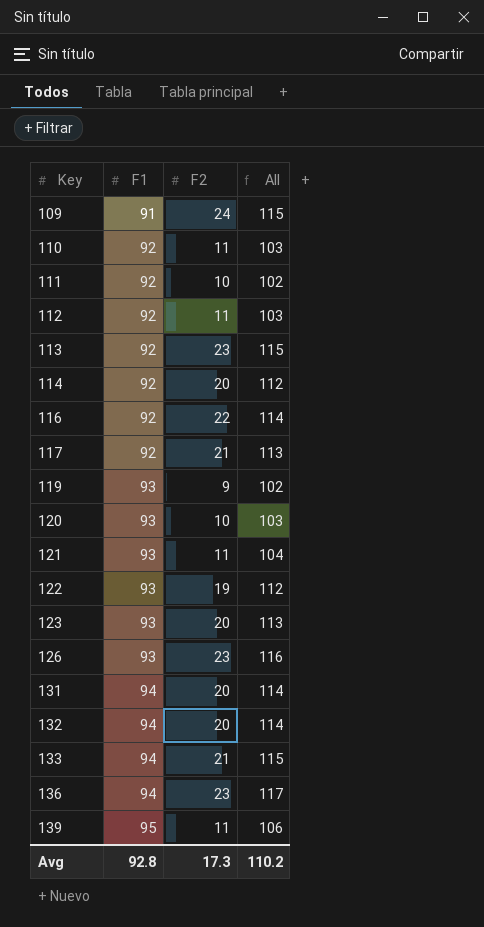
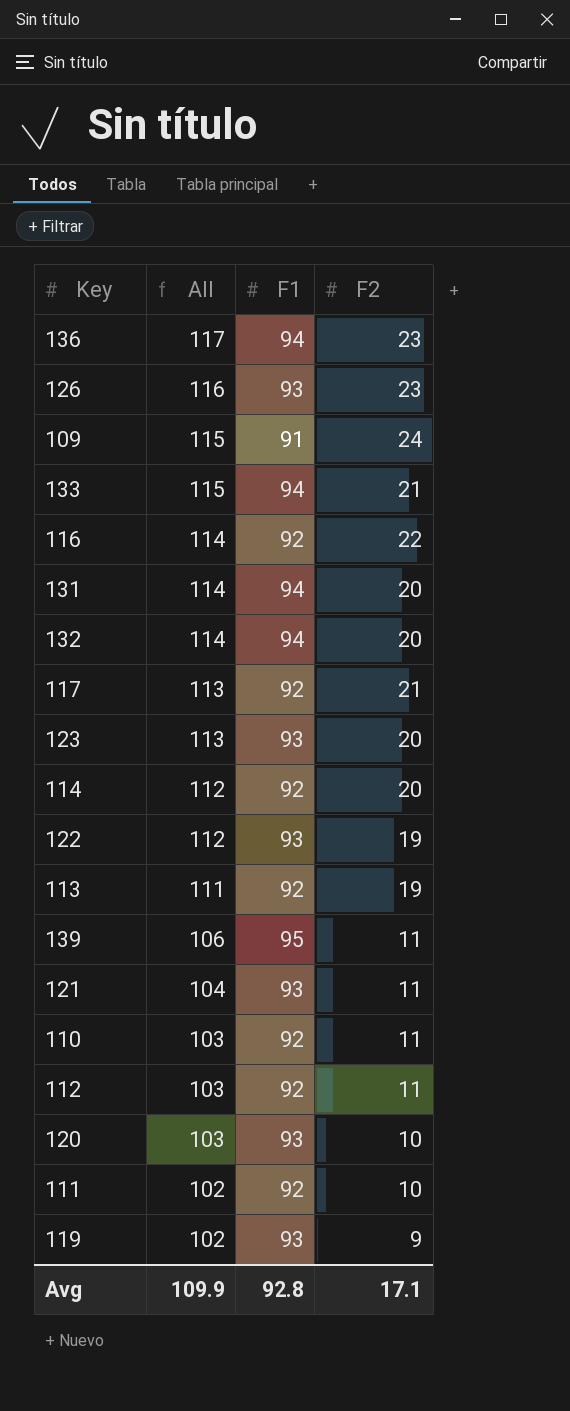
row order: Key ascending -> All descending
column All | position: 4 -> 2
113 | All: 115 -> 111
113 | F2: 23 -> 19
Avg | All: 110.2 -> 109.9
Avg | F2: 17.3 -> 17.1

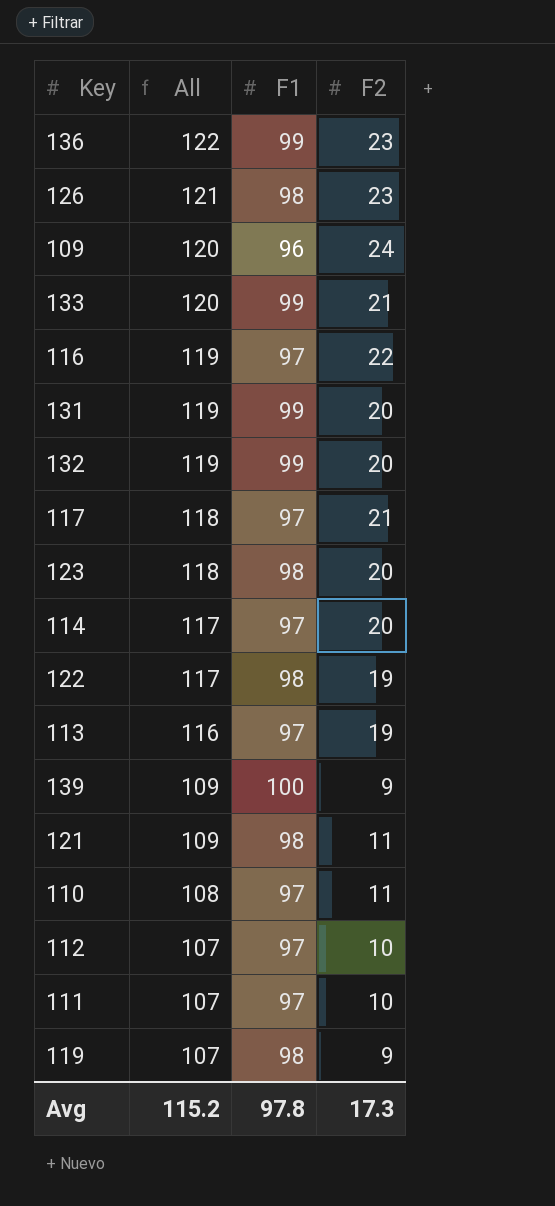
row 120: 103 | 93 | 10 -> none
136 | All: 117 -> 122
136 | F1: 94 -> 99
126 | All: 116 -> 121
126 | F1: 93 -> 98
109 | All: 115 -> 120
109 | F1: 91 -> 96
133 | All: 115 -> 120
133 | F1: 94 -> 99
116 | All: 114 -> 119
116 | F1: 92 -> 97
131 | All: 114 -> 119
131 | F1: 94 -> 99
132 | All: 114 -> 119
132 | F1: 94 -> 99
117 | All: 113 -> 118
117 | F1: 92 -> 97
123 | All: 113 -> 118
123 | F1: 93 -> 98
114 | All: 112 -> 117
114 | F1: 92 -> 97
122 | All: 112 -> 117
122 | F1: 93 -> 98
113 | All: 111 -> 116
113 | F1: 92 -> 97
139 | All: 106 -> 109
139 | F1: 95 -> 100
139 | F2: 11 -> 9
121 | All: 104 -> 109
121 | F1: 93 -> 98
110 | All: 103 -> 108
110 | F1: 92 -> 97
112 | All: 103 -> 107
112 | F1: 92 -> 97
112 | F2: 11 -> 10
111 | All: 102 -> 107
111 | F1: 92 -> 97
119 | All: 102 -> 107
119 | F1: 93 -> 98
Avg | All: 109.9 -> 115.2
Avg | F1: 92.8 -> 97.8
Avg | F2: 17.1 -> 17.3

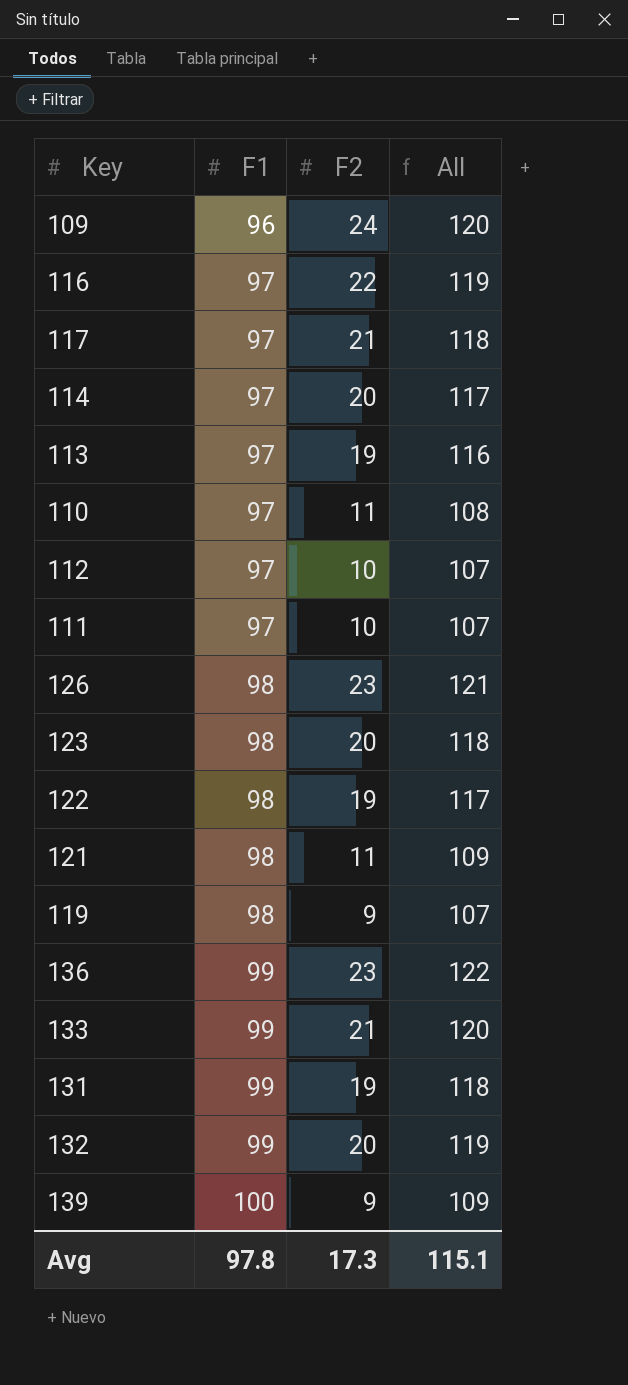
row order: All descending -> F1 ascending
column All | position: 2 -> 4
131 | F2: 20 -> 19
131 | All: 119 -> 118
Avg | All: 115.2 -> 115.1

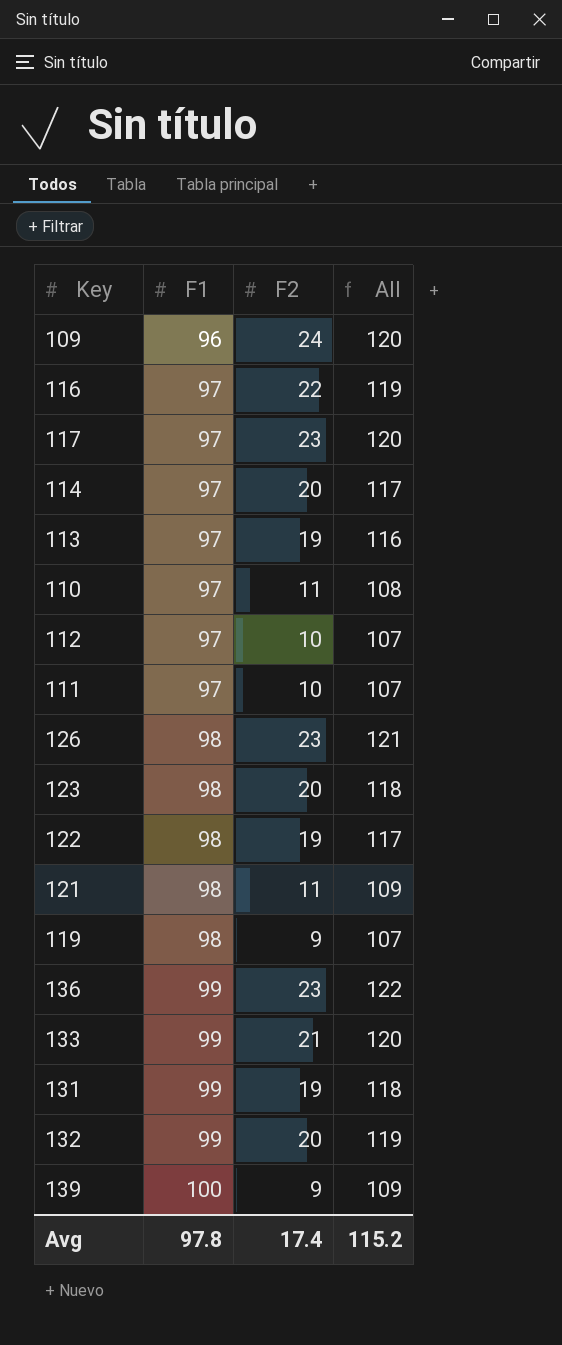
117 | F2: 21 -> 23
117 | All: 118 -> 120
Avg | F2: 17.3 -> 17.4
Avg | All: 115.1 -> 115.2

